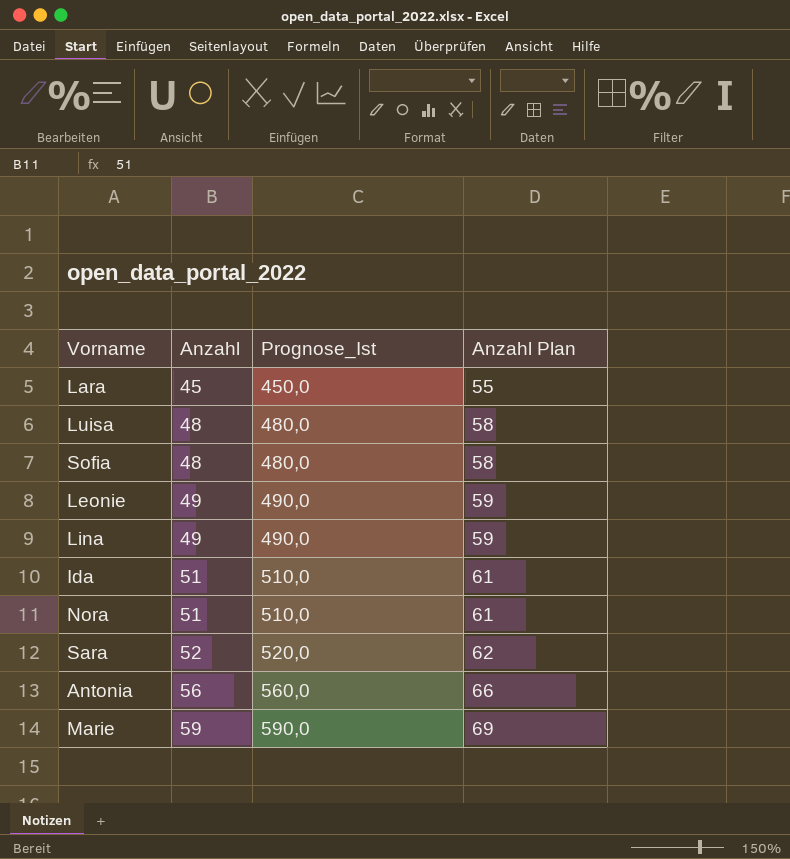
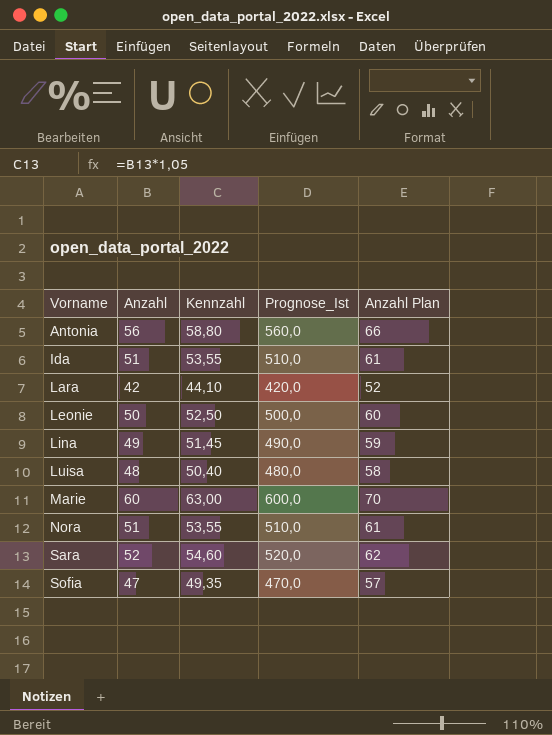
row order: Anzahl ascending -> Vorname ascending
column Kennzahl | formula: none -> [Anzahl] * 1,05
Lara | Anzahl: 45 -> 42
Lara | Prognose_Ist: 450,0 -> 420,0
Lara | Anzahl Plan: 55 -> 52
Leonie | Anzahl: 49 -> 50
Leonie | Prognose_Ist: 490,0 -> 500,0
Leonie | Anzahl Plan: 59 -> 60
Marie | Anzahl: 59 -> 60
Marie | Prognose_Ist: 590,0 -> 600,0
Marie | Anzahl Plan: 69 -> 70
Sofia | Anzahl: 48 -> 47
Sofia | Prognose_Ist: 480,0 -> 470,0
Sofia | Anzahl Plan: 58 -> 57

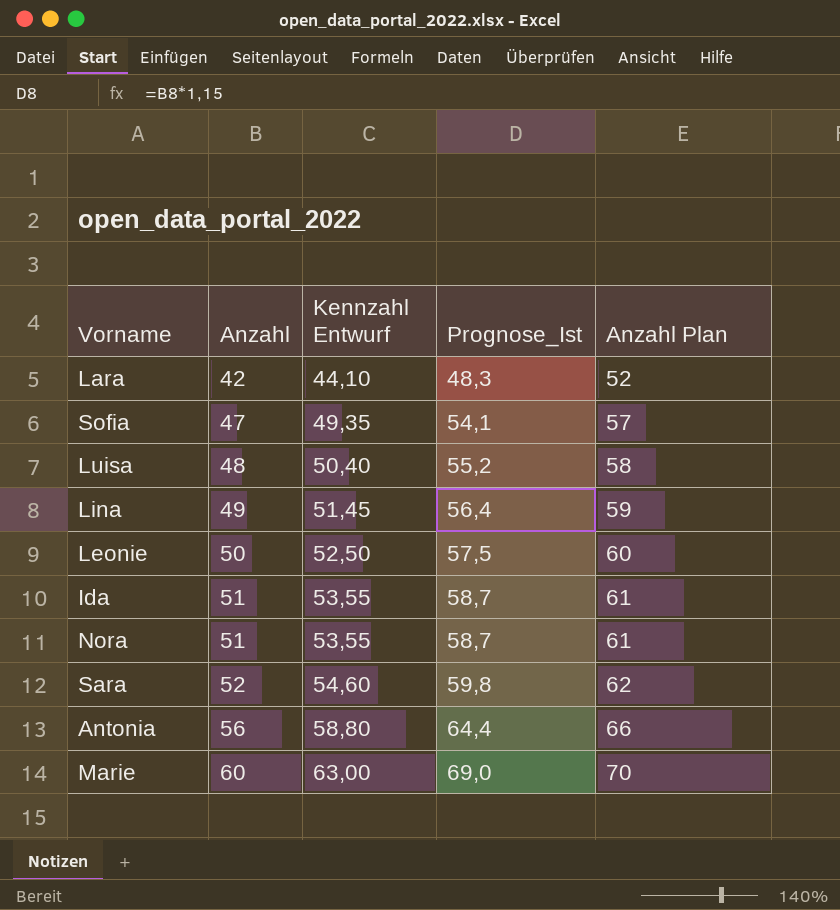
row order: Vorname ascending -> Anzahl ascending
column name: Kennzahl -> Kennzahl Entwurf
column Prognose_Ist | formula: [Anzahl] * 10 -> [Anzahl] * 1,15

